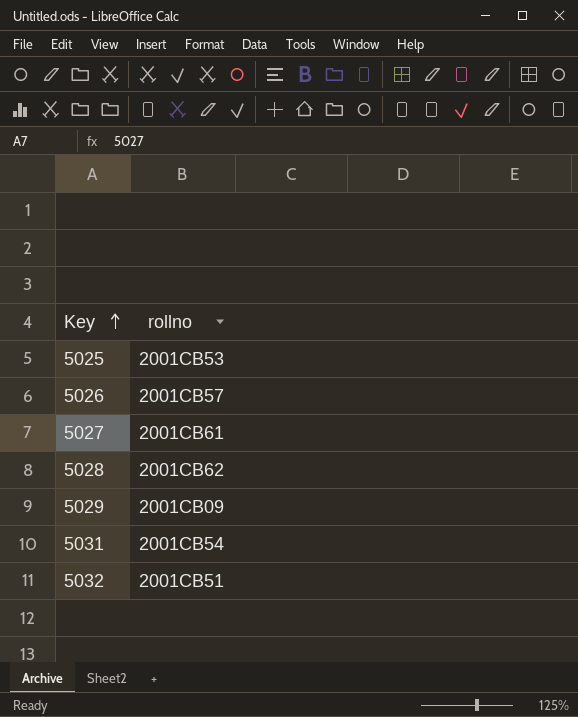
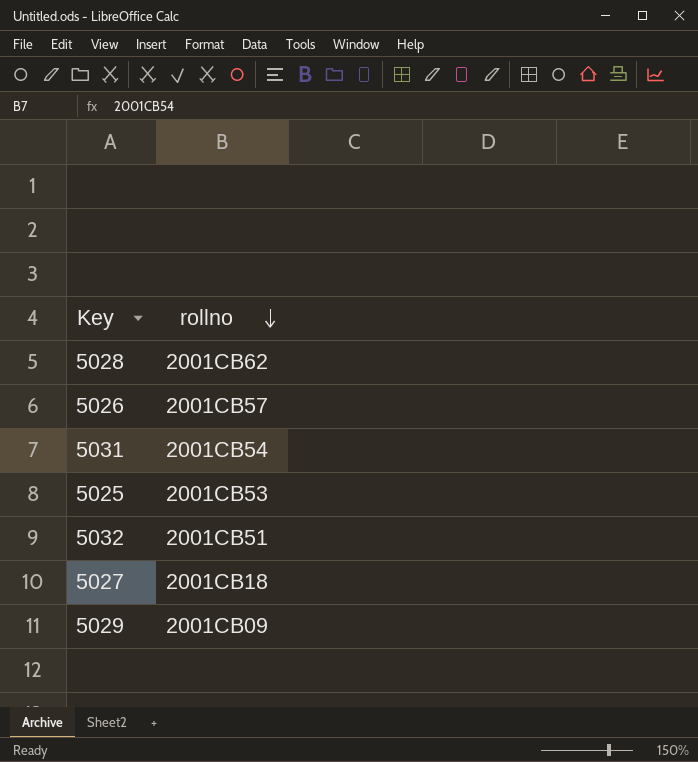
row order: Key ascending -> rollno descending
5027 | rollno: 2001CB61 -> 2001CB18

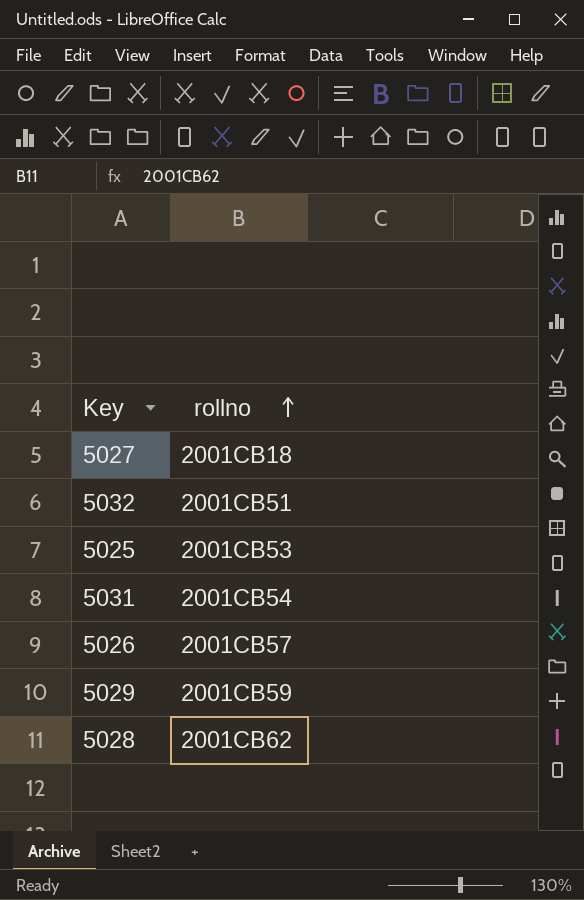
row order: rollno descending -> rollno ascending
5029 | rollno: 2001CB09 -> 2001CB59

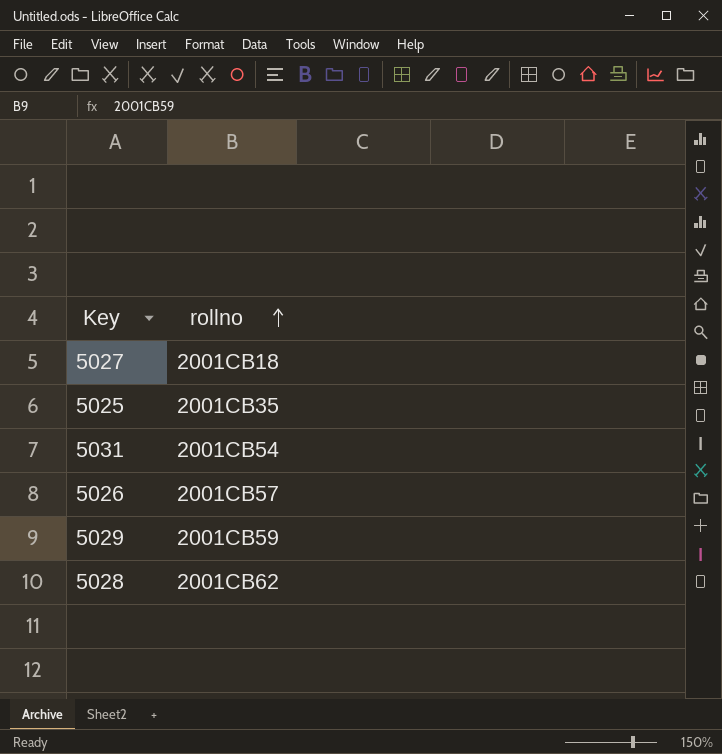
row 5032: 2001CB51 -> none
5025 | rollno: 2001CB53 -> 2001CB35

